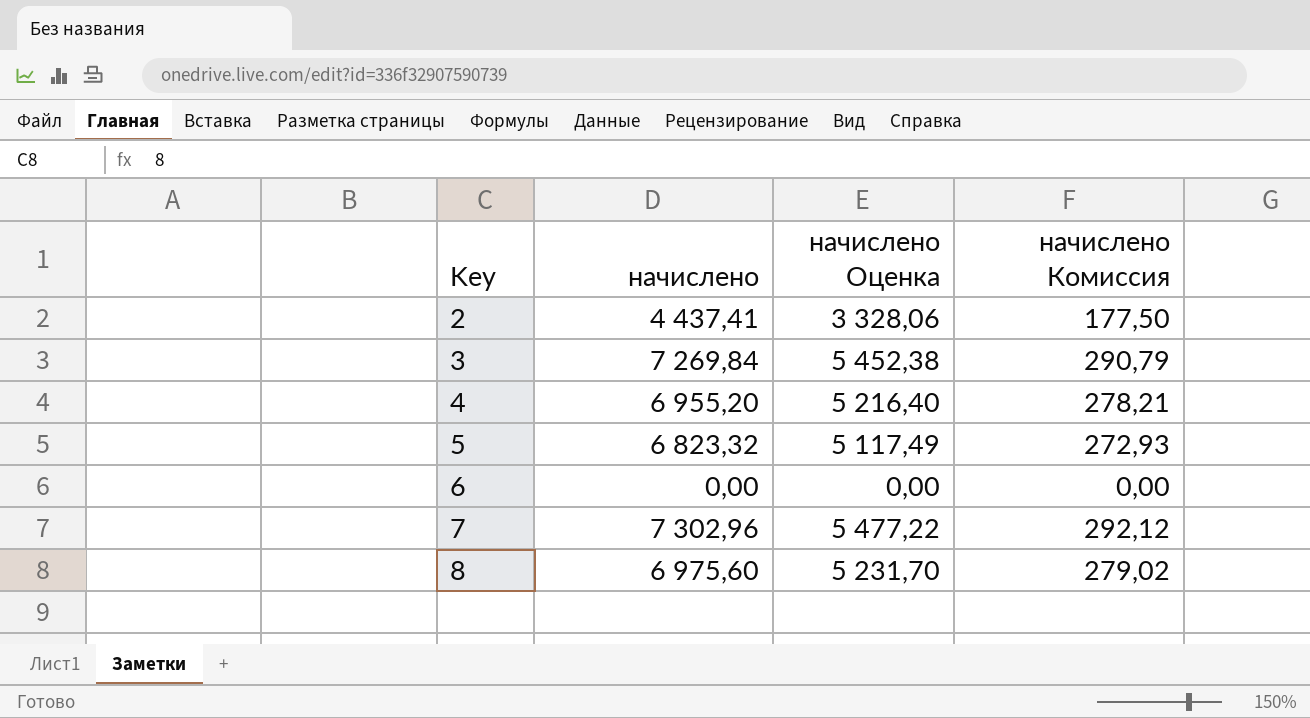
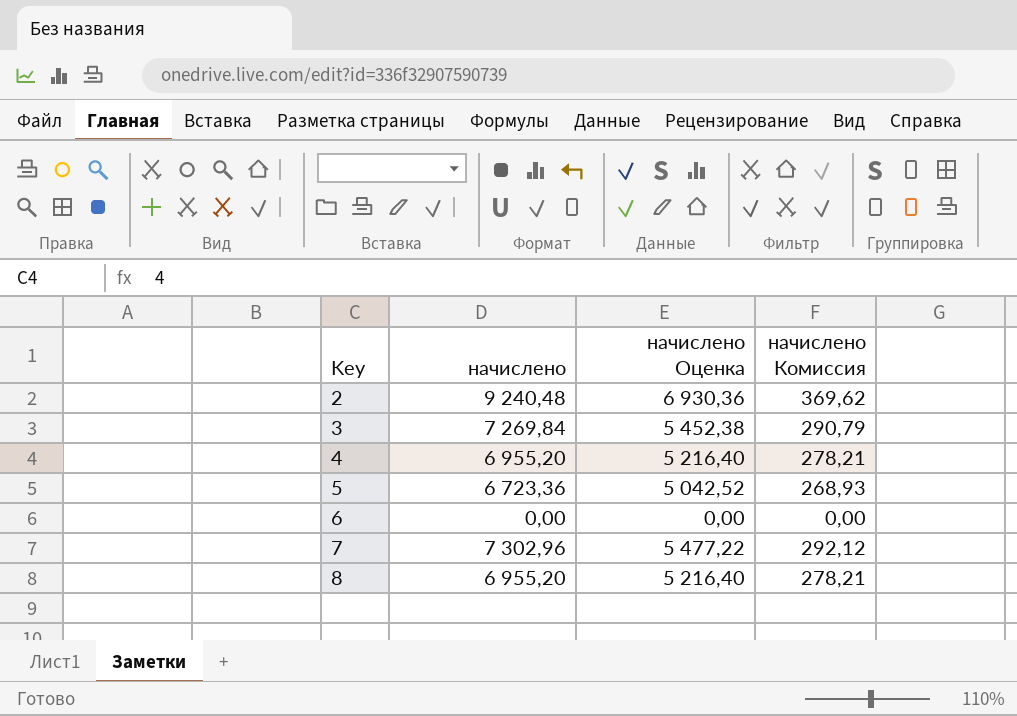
2 | начислено: 4 437,41 -> 9 240,48
2 | начислено Оценка: 3 328,06 -> 6 930,36
2 | начислено Комиссия: 177,50 -> 369,62
5 | начислено: 6 823,32 -> 6 723,36
5 | начислено Оценка: 5 117,49 -> 5 042,52
5 | начислено Комиссия: 272,93 -> 268,93
8 | начислено: 6 975,60 -> 6 955,20
8 | начислено Оценка: 5 231,70 -> 5 216,40
8 | начислено Комиссия: 279,02 -> 278,21

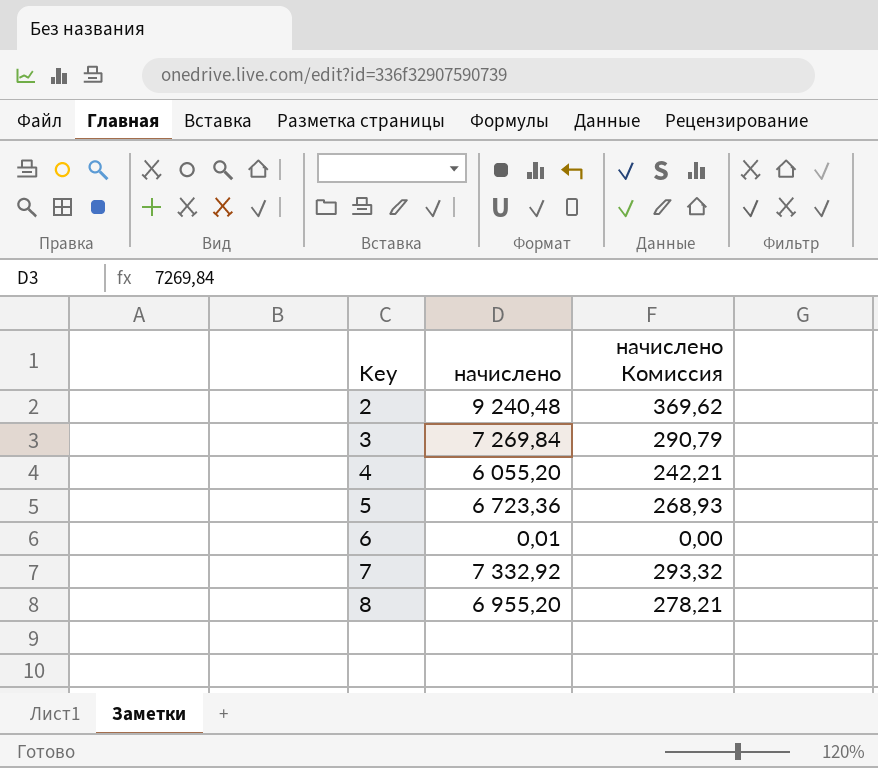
column начислено Оценка | formula: [начислено] * 0,75 -> none
4 | начислено: 6 955,20 -> 6 055,20
4 | начислено Комиссия: 278,21 -> 242,21
6 | начислено: 0,00 -> 0,01
7 | начислено: 7 302,96 -> 7 332,92
7 | начислено Комиссия: 292,12 -> 293,32

